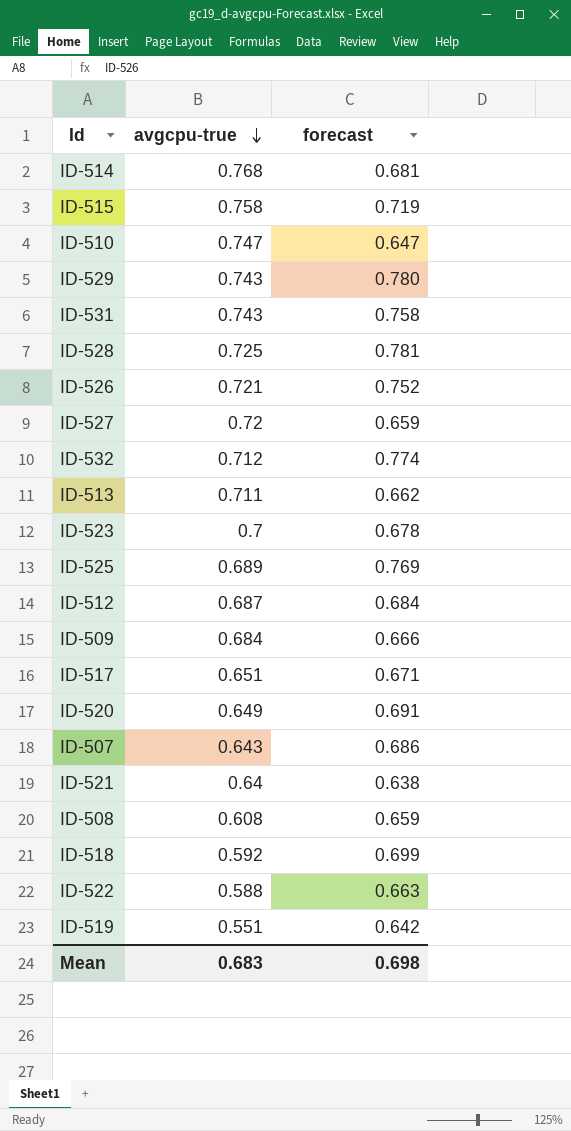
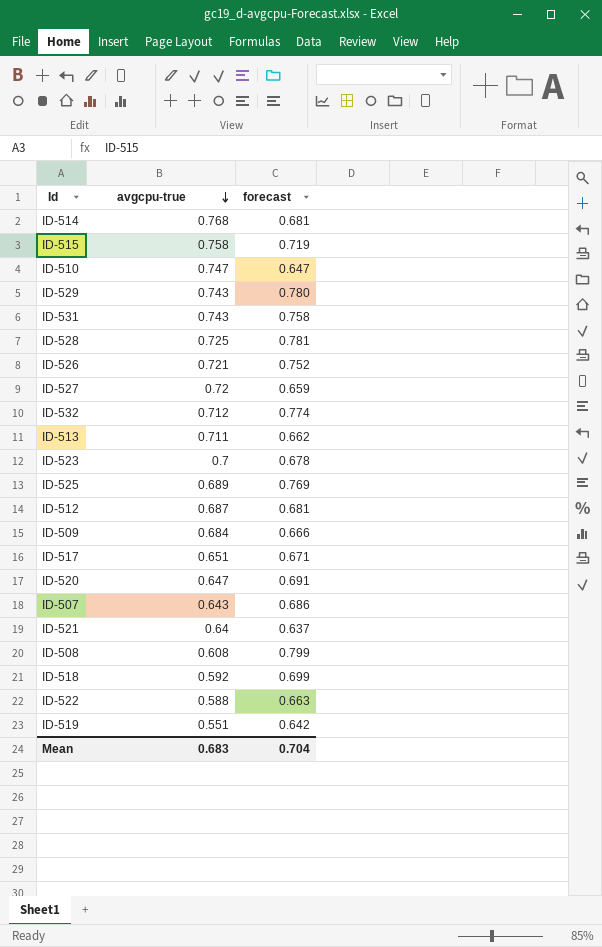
ID-512 | forecast: 0.684 -> 0.681
ID-520 | avgcpu-true: 0.649 -> 0.647
ID-521 | forecast: 0.638 -> 0.637
ID-508 | forecast: 0.659 -> 0.799
Mean | forecast: 0.698 -> 0.704

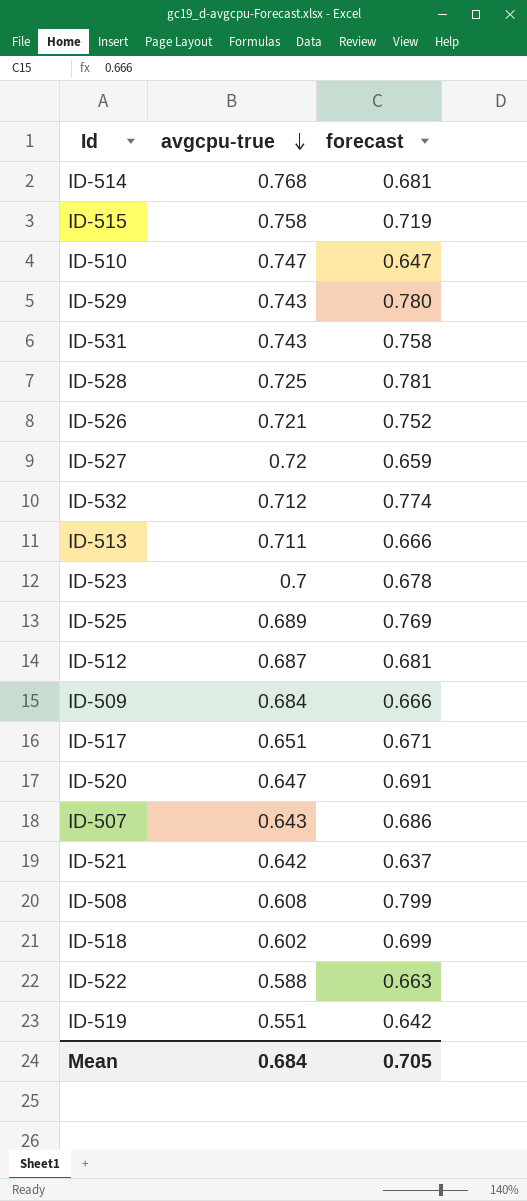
ID-513 | forecast: 0.662 -> 0.666
ID-521 | avgcpu-true: 0.64 -> 0.642
ID-518 | avgcpu-true: 0.592 -> 0.602
Mean | avgcpu-true: 0.683 -> 0.684
Mean | forecast: 0.704 -> 0.705

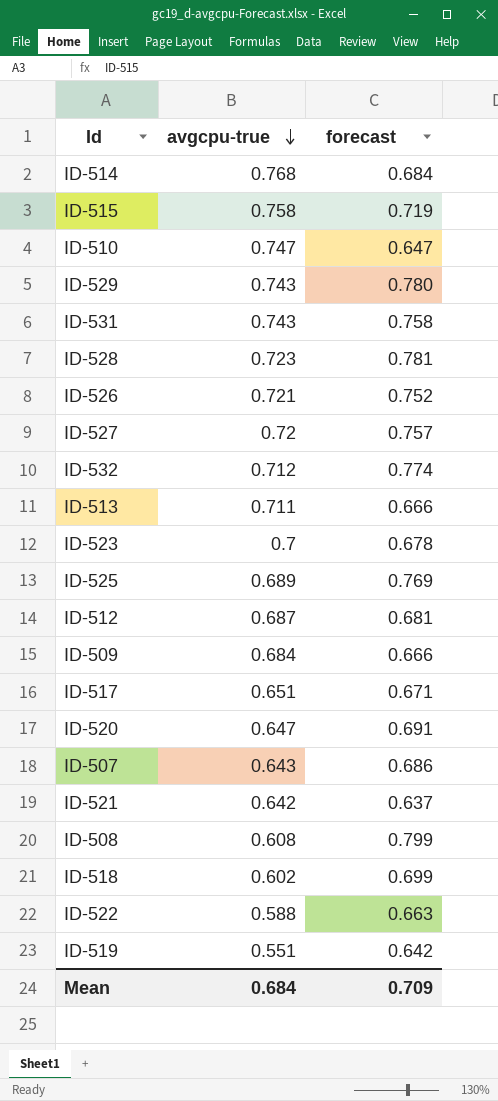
ID-514 | forecast: 0.681 -> 0.684
ID-528 | avgcpu-true: 0.725 -> 0.723
ID-527 | forecast: 0.659 -> 0.757
Mean | forecast: 0.705 -> 0.709

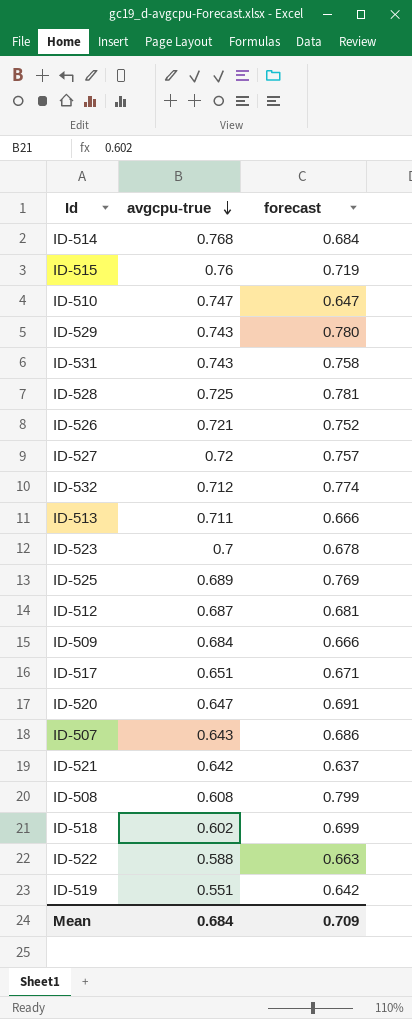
ID-515 | avgcpu-true: 0.758 -> 0.76
ID-528 | avgcpu-true: 0.723 -> 0.725

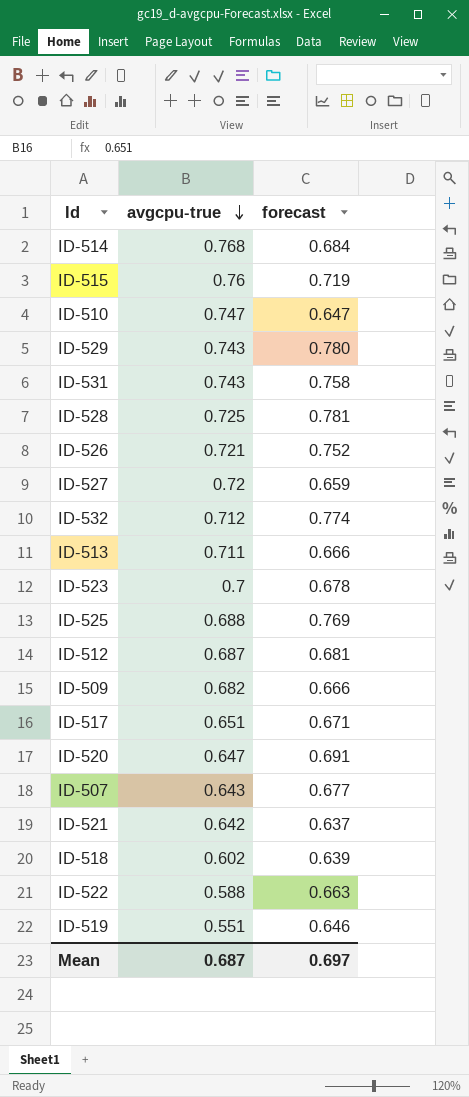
row ID-508: 0.608 | 0.799 -> none
ID-527 | forecast: 0.757 -> 0.659
ID-525 | avgcpu-true: 0.689 -> 0.688
ID-509 | avgcpu-true: 0.684 -> 0.682
ID-507 | forecast: 0.686 -> 0.677
ID-518 | forecast: 0.699 -> 0.639
ID-519 | forecast: 0.642 -> 0.646
Mean | avgcpu-true: 0.684 -> 0.687
Mean | forecast: 0.709 -> 0.697

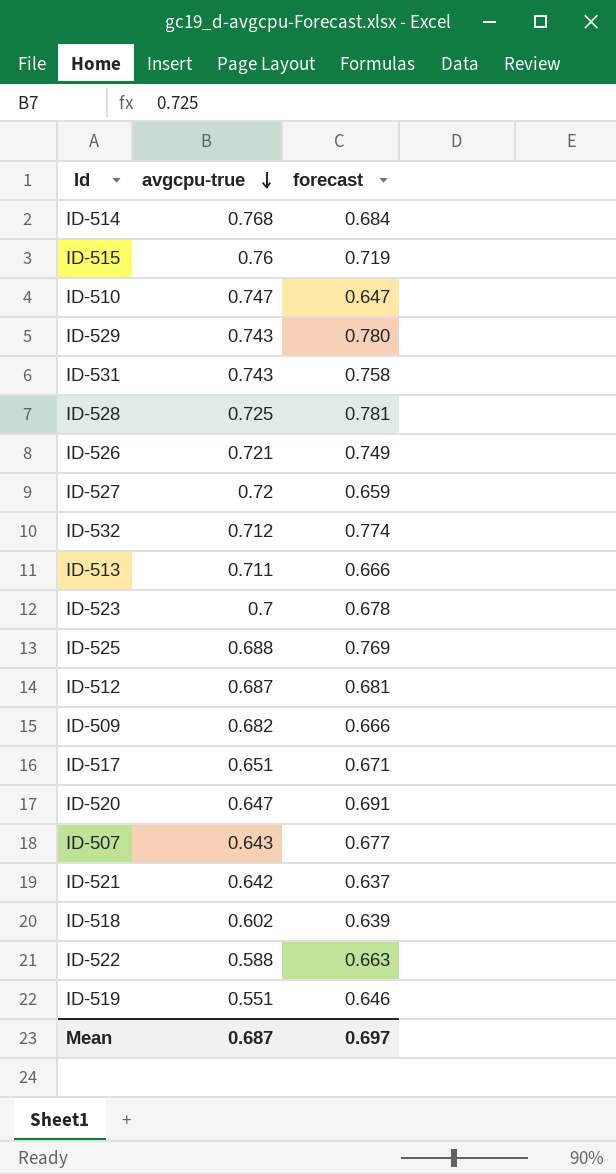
ID-526 | forecast: 0.752 -> 0.749

